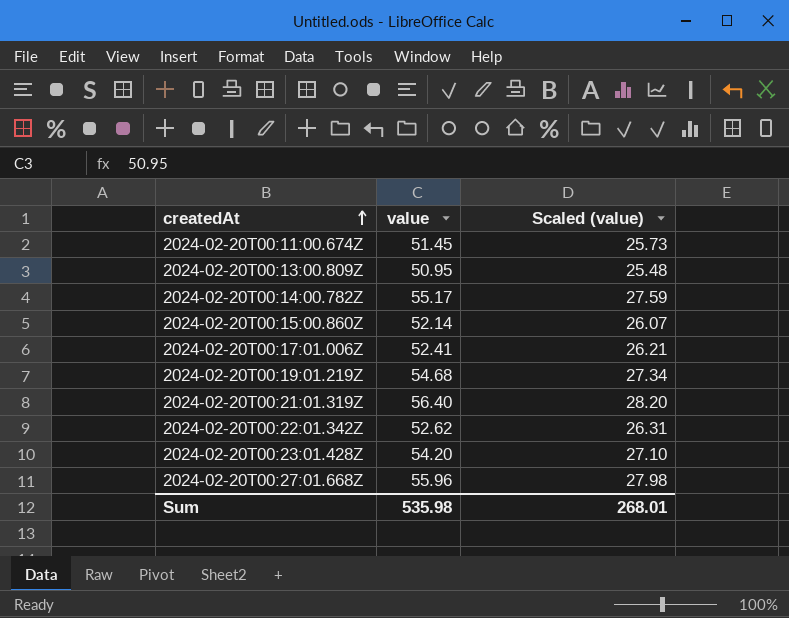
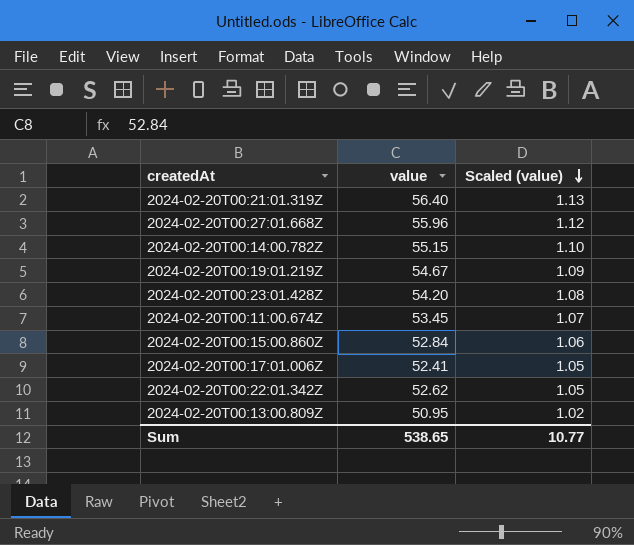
row order: createdAt ascending -> Scaled (value) descending
column Scaled (value) | formula: [value] * 0.5 -> [value] * 0.02
2024-02-20T00:14:00.782Z | value: 55.17 -> 55.15
2024-02-20T00:19:01.219Z | value: 54.68 -> 54.67
2024-02-20T00:11:00.674Z | value: 51.45 -> 53.45
2024-02-20T00:15:00.860Z | value: 52.14 -> 52.84
Sum | value: 535.98 -> 538.65
Sum | Scaled (value): 268.01 -> 10.77

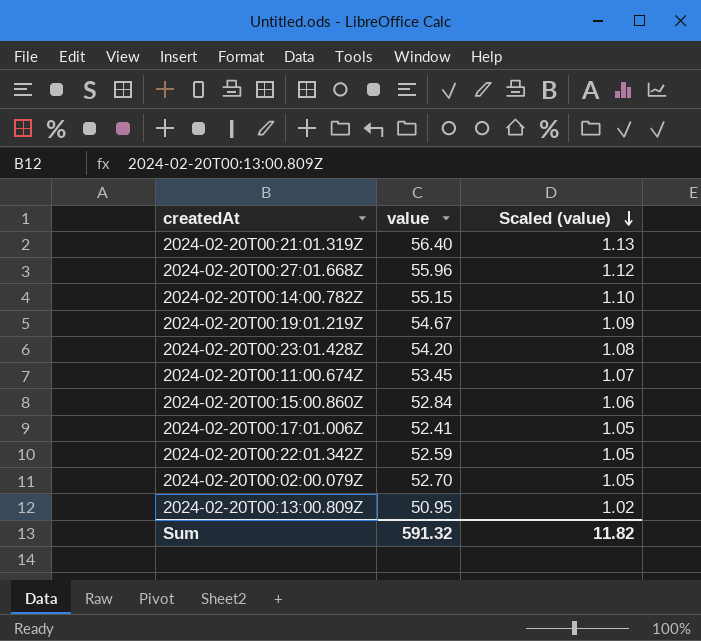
2024-02-20T00:22:01.342Z | value: 52.62 -> 52.59
row 2024-02-20T00:02:00.079Z: none -> 52.70 | 1.05
Sum | value: 538.65 -> 591.32
Sum | Scaled (value): 10.77 -> 11.82

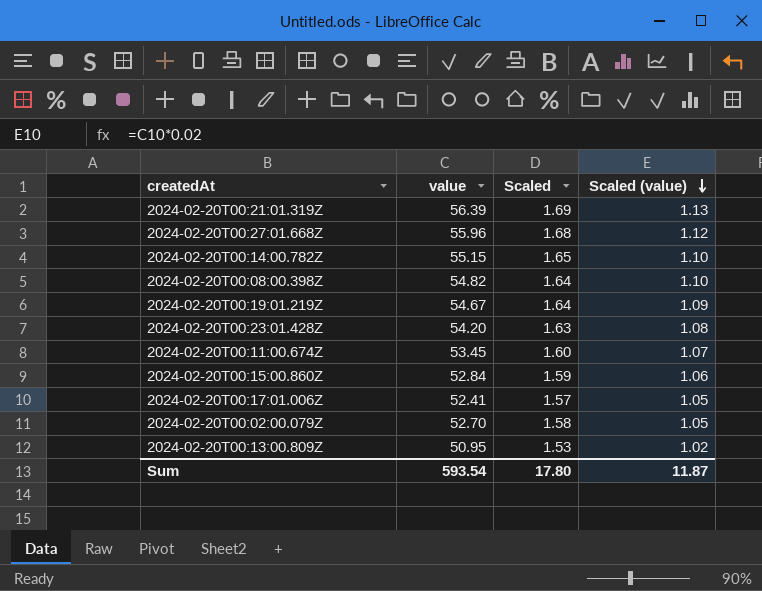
column Scaled | formula: none -> [value] * 0.03
row 2024-02-20T00:22:01.342Z: 52.59 | 1.05 -> none
2024-02-20T00:21:01.319Z | value: 56.40 -> 56.39
row 2024-02-20T00:08:00.398Z: none -> 54.82 | 1.64 | 1.10
Sum | value: 591.32 -> 593.54
Sum | Scaled (value): 11.82 -> 11.87

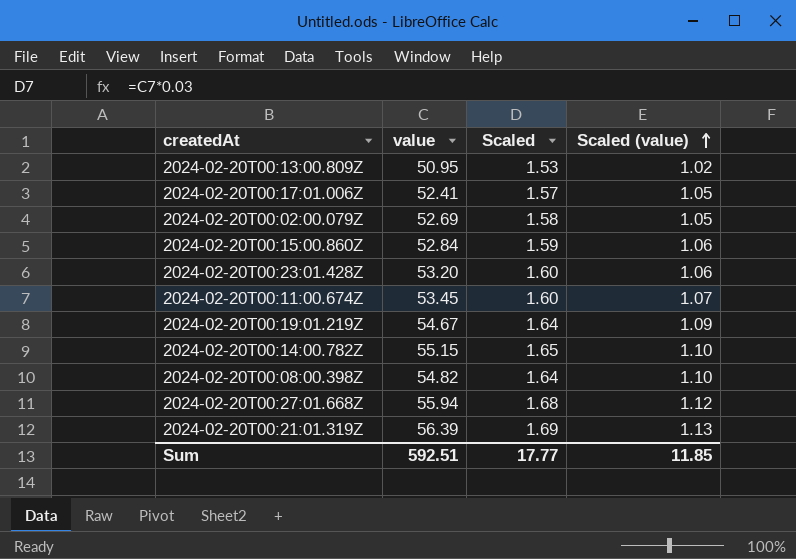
row order: Scaled (value) descending -> Scaled (value) ascending
2024-02-20T00:02:00.079Z | value: 52.70 -> 52.69
2024-02-20T00:23:01.428Z | value: 54.20 -> 53.20
2024-02-20T00:23:01.428Z | Scaled: 1.63 -> 1.60
2024-02-20T00:23:01.428Z | Scaled (value): 1.08 -> 1.06
2024-02-20T00:27:01.668Z | value: 55.96 -> 55.94
Sum | value: 593.54 -> 592.51
Sum | Scaled: 17.80 -> 17.77
Sum | Scaled (value): 11.87 -> 11.85

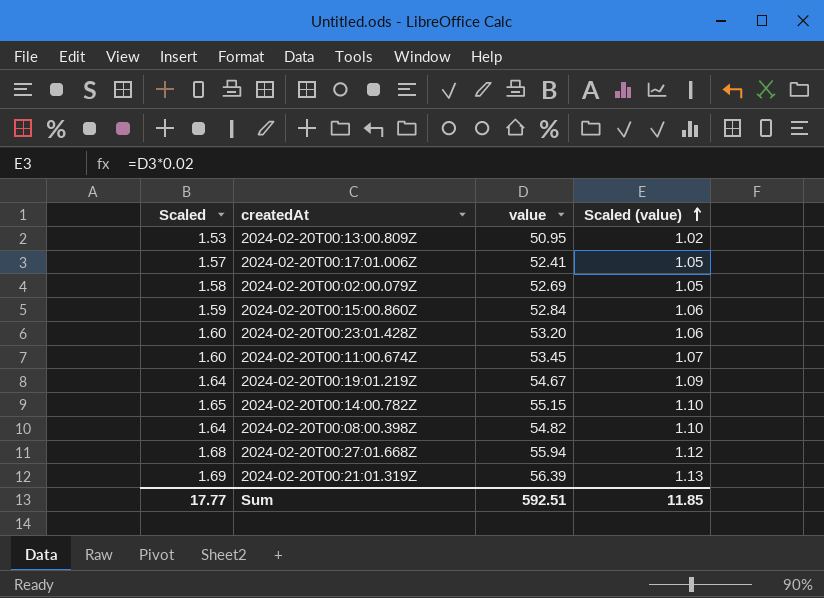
column Scaled | position: 3 -> 1

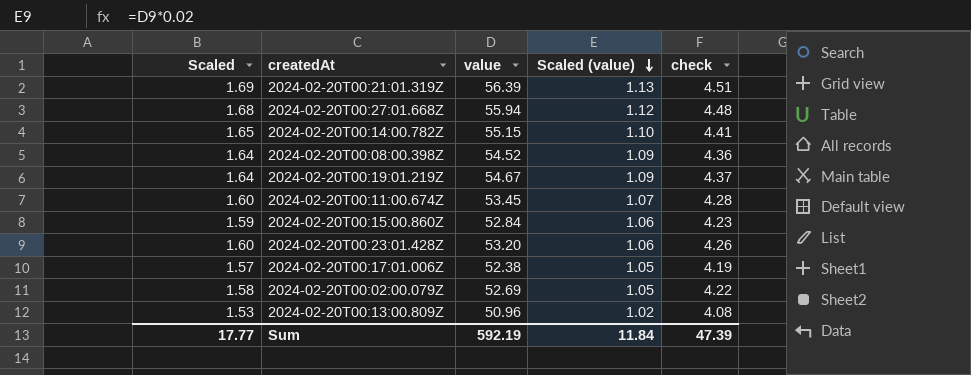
row order: Scaled (value) ascending -> Scaled (value) descending
column check | formula: none -> [value] * 0.08
2024-02-20T00:08:00.398Z | value: 54.82 -> 54.52
2024-02-20T00:08:00.398Z | Scaled (value): 1.10 -> 1.09
2024-02-20T00:17:01.006Z | value: 52.41 -> 52.38
2024-02-20T00:13:00.809Z | value: 50.95 -> 50.96
Sum | value: 592.51 -> 592.19
Sum | Scaled (value): 11.85 -> 11.84

